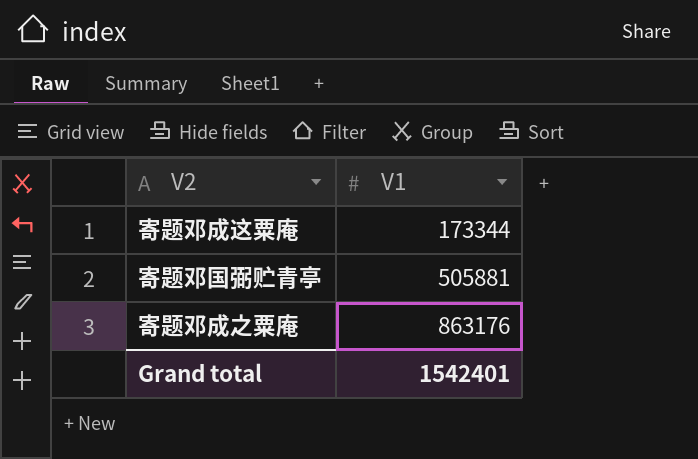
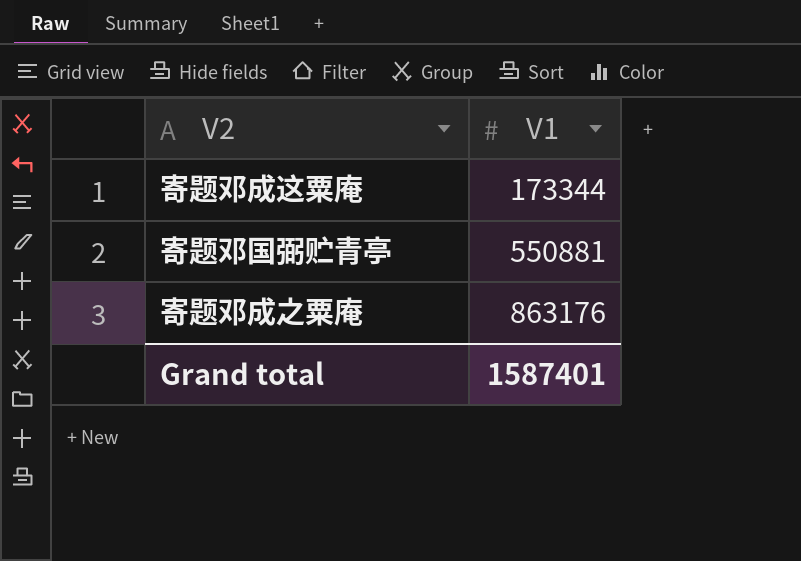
寄题邓国弼贮青亭 | V1: 505881 -> 550881
Grand total | V1: 1542401 -> 1587401

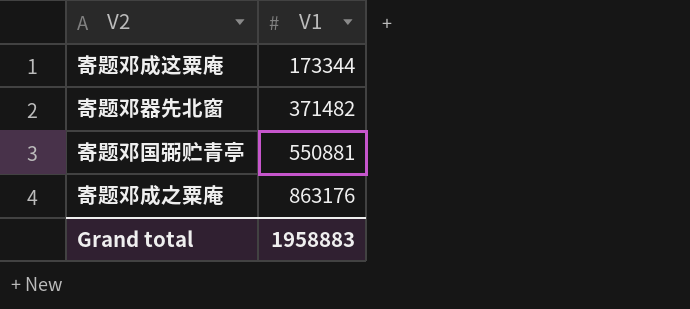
row 寄题邓器先北窗: none -> 371482
Grand total | V1: 1587401 -> 1958883

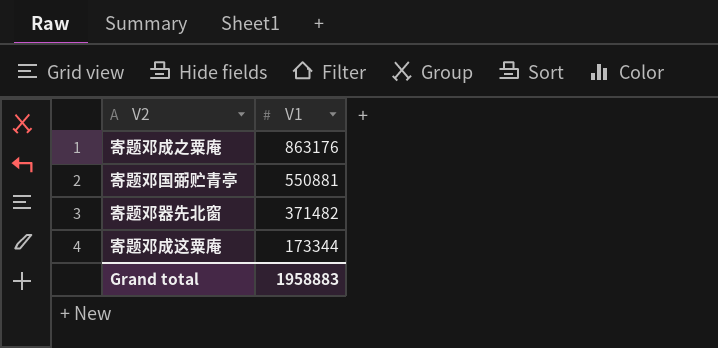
row order: V1 ascending -> V1 descending

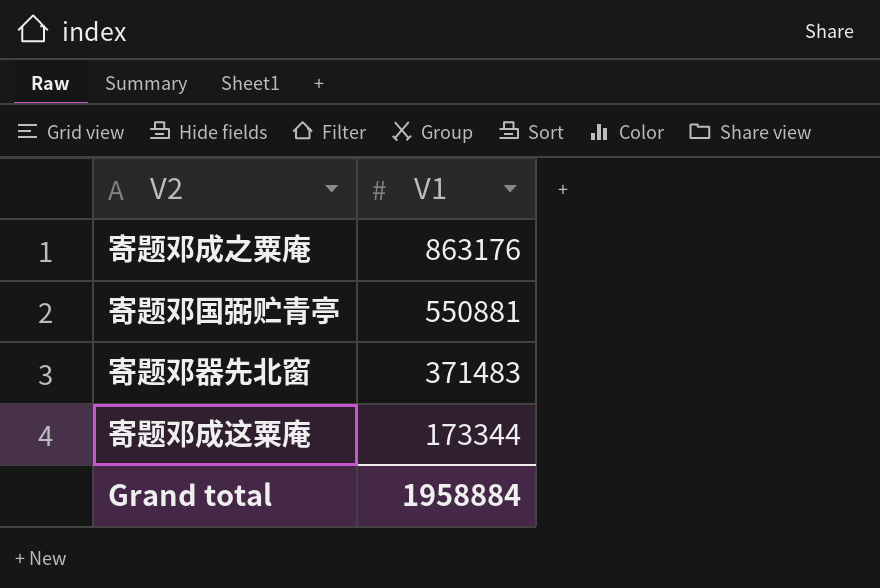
寄题邓器先北窗 | V1: 371482 -> 371483
Grand total | V1: 1958883 -> 1958884

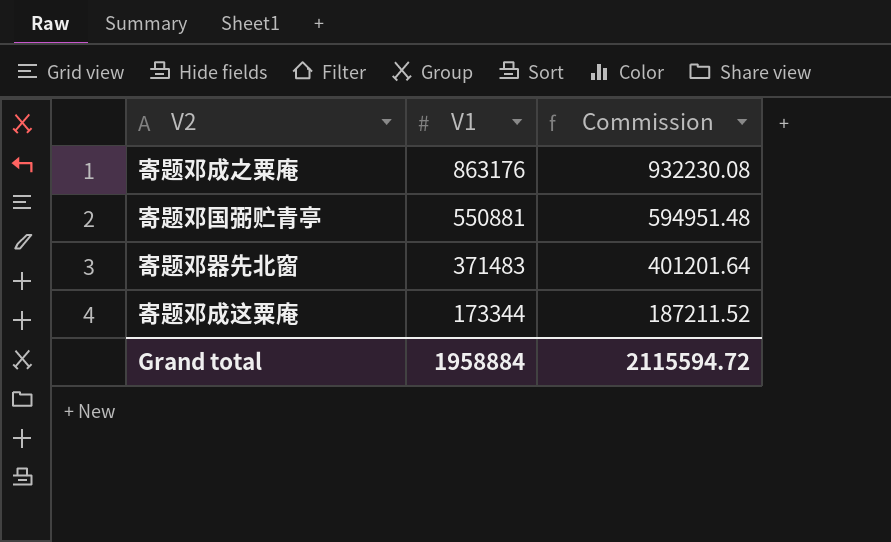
column Commission | formula: none -> [V1] * 1.08

